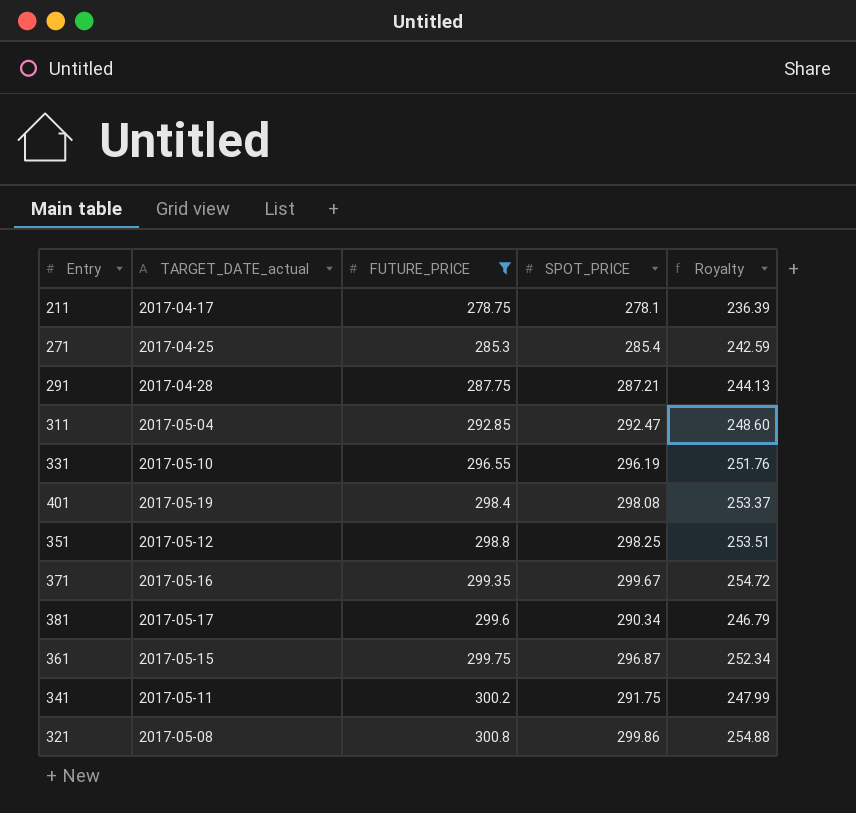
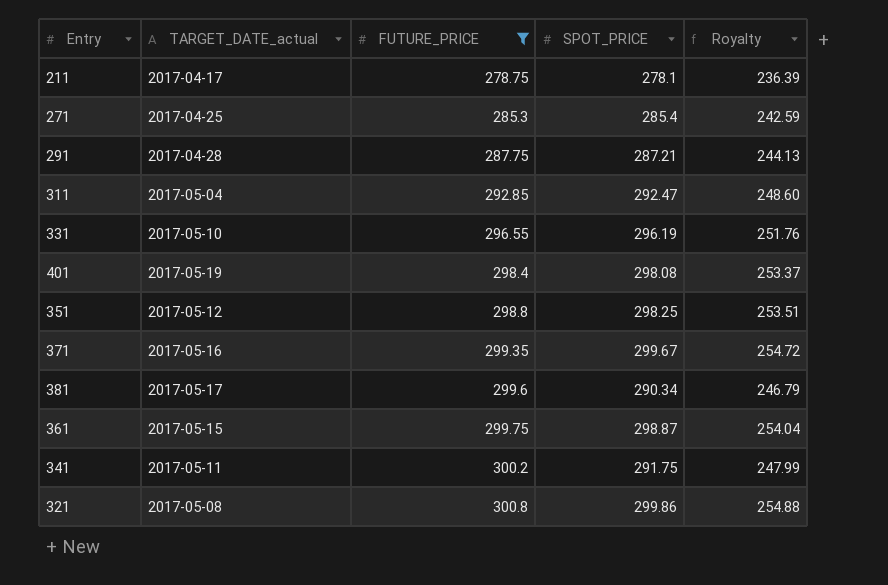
361 | SPOT_PRICE: 296.87 -> 298.87
361 | Royalty: 252.34 -> 254.04

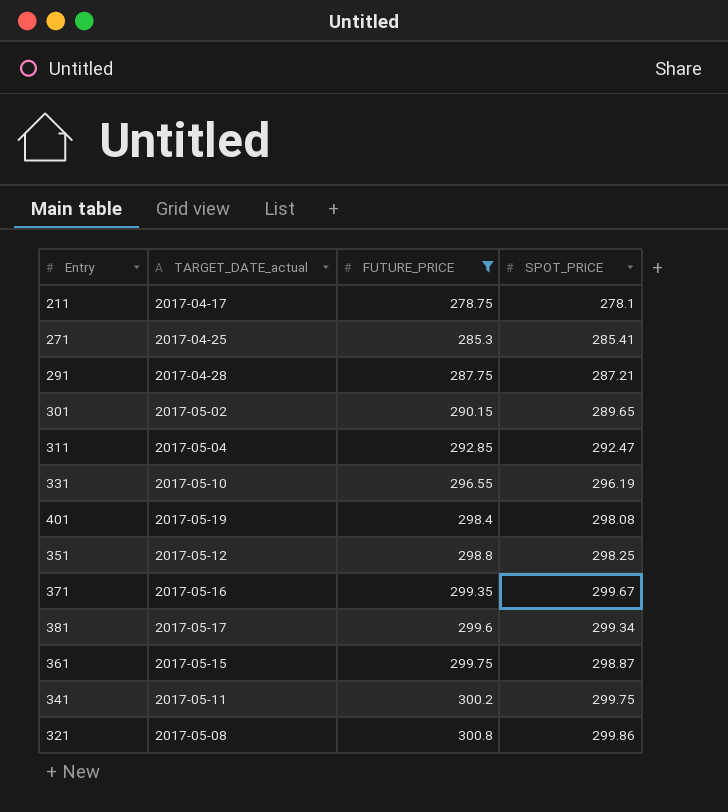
column Royalty | formula: [SPOT_PRICE] * 0.85 -> none
271 | SPOT_PRICE: 285.4 -> 285.41
row 301: none -> 2017-05-02 | 290.15 | 289.65
381 | SPOT_PRICE: 290.34 -> 299.34
341 | SPOT_PRICE: 291.75 -> 299.75

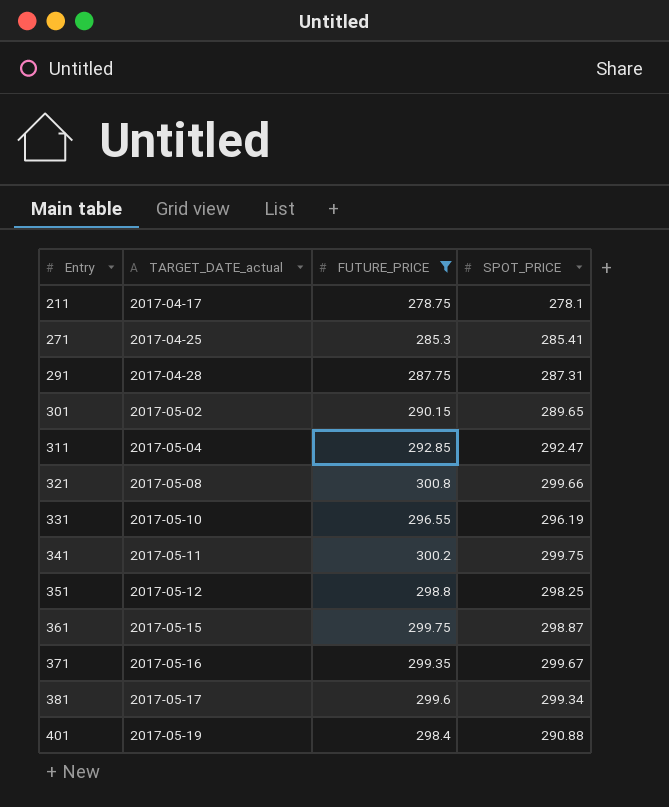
row order: FUTURE_PRICE ascending -> Entry ascending
291 | SPOT_PRICE: 287.21 -> 287.31
321 | SPOT_PRICE: 299.86 -> 299.66
401 | SPOT_PRICE: 298.08 -> 290.88

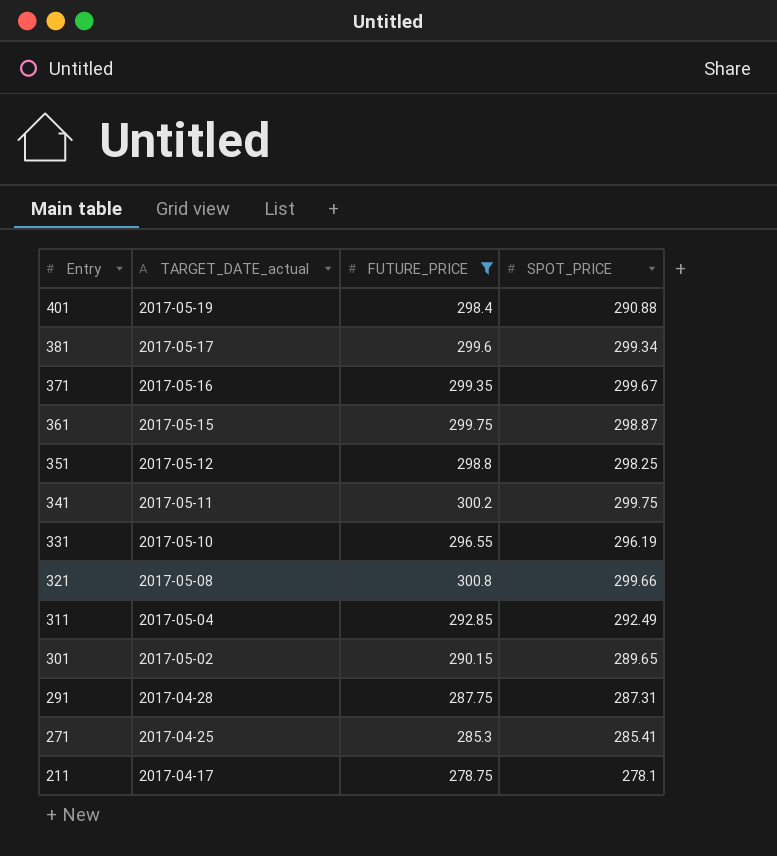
row order: Entry ascending -> Entry descending
311 | SPOT_PRICE: 292.47 -> 292.49

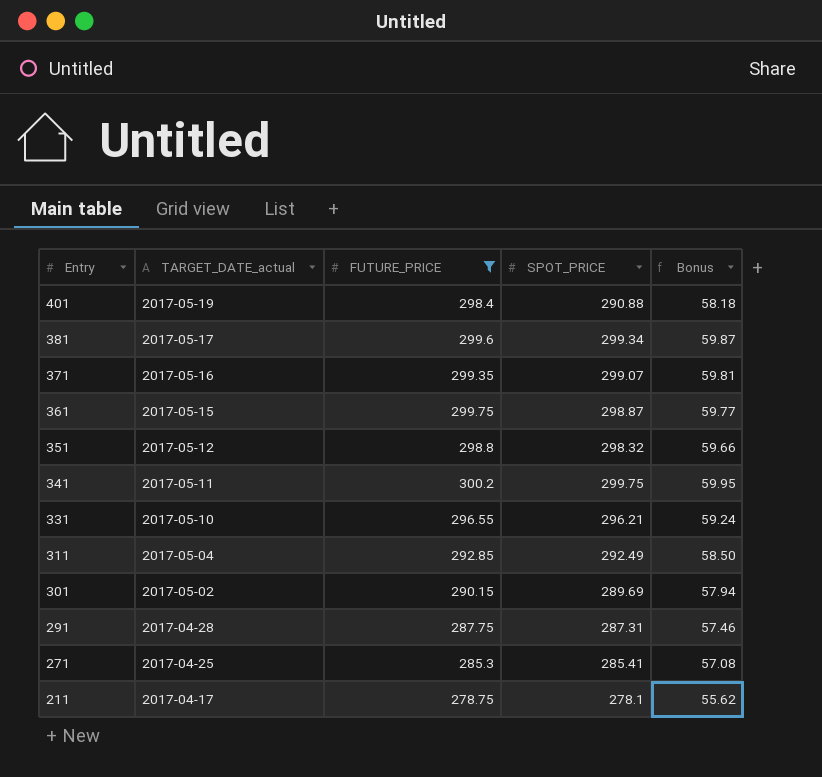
column Bonus | formula: none -> [SPOT_PRICE] * 0.2
row 321: 2017-05-08 | 300.8 | 299.66 -> none
371 | SPOT_PRICE: 299.67 -> 299.07
351 | SPOT_PRICE: 298.25 -> 298.32
331 | SPOT_PRICE: 296.19 -> 296.21
301 | SPOT_PRICE: 289.65 -> 289.69

